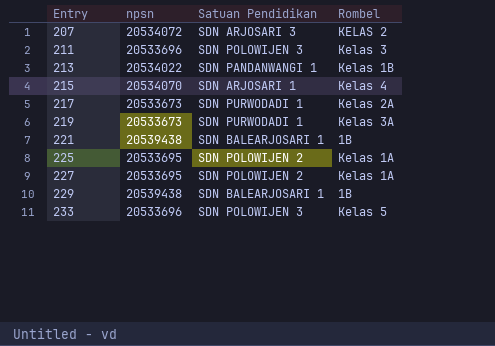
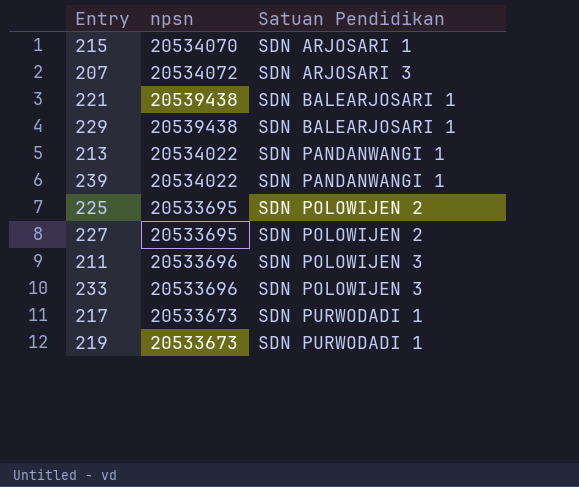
row order: Entry ascending -> Satuan Pendidikan ascending
column Rombel | position: 4 -> none
row 239: none -> 20534022 | SDN PANDANWANGI 1

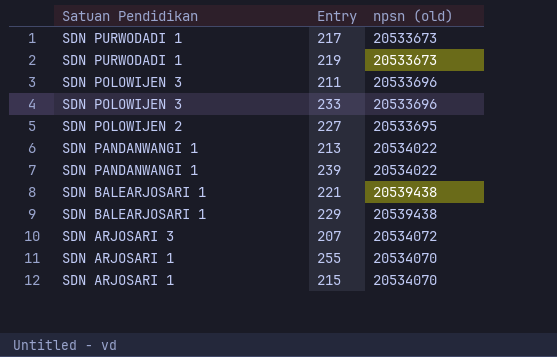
row order: Satuan Pendidikan ascending -> Satuan Pendidikan descending
column Satuan Pendidikan | position: 3 -> 1
column name: npsn -> npsn (old)
row 225: 20533695 | SDN POLOWIJEN 2 -> none
row 255: none -> SDN ARJOSARI 1 | 20534070

